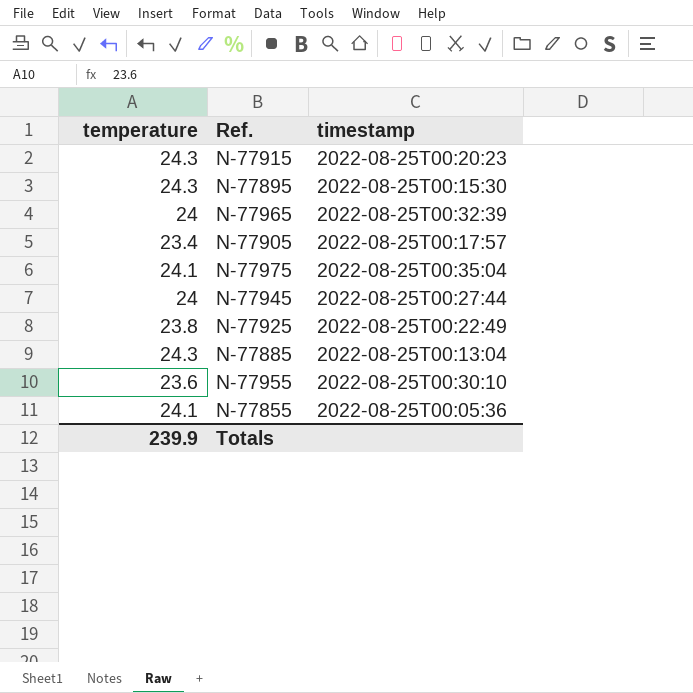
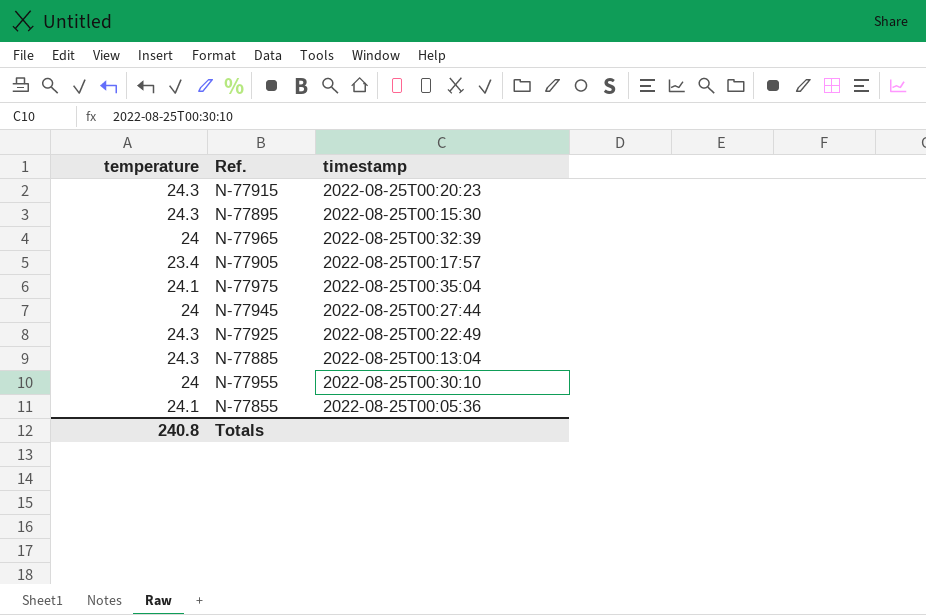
N-77925 | temperature: 23.8 -> 24.3
N-77955 | temperature: 23.6 -> 24
Totals | temperature: 239.9 -> 240.8

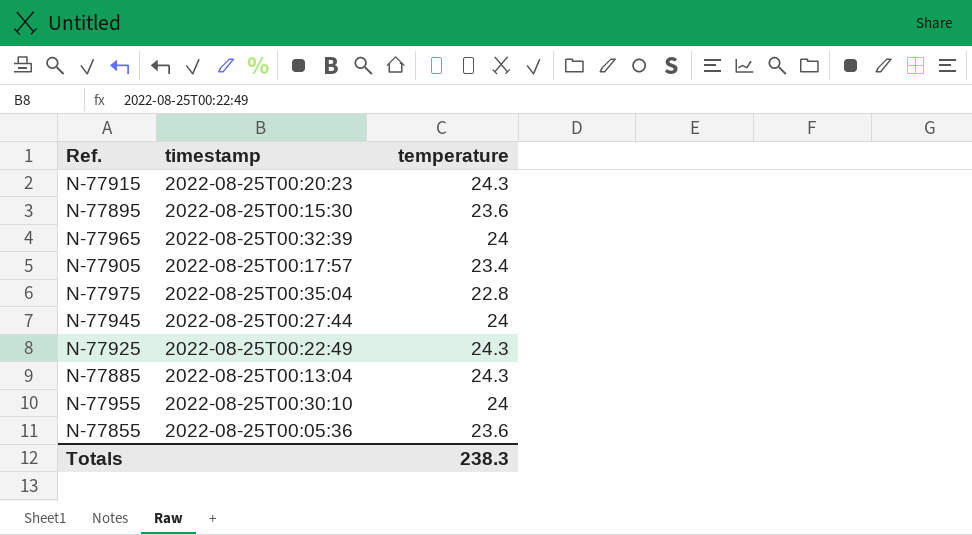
column temperature | position: 1 -> 3
N-77895 | temperature: 24.3 -> 23.6
N-77975 | temperature: 24.1 -> 22.8
N-77855 | temperature: 24.1 -> 23.6
Totals | temperature: 240.8 -> 238.3

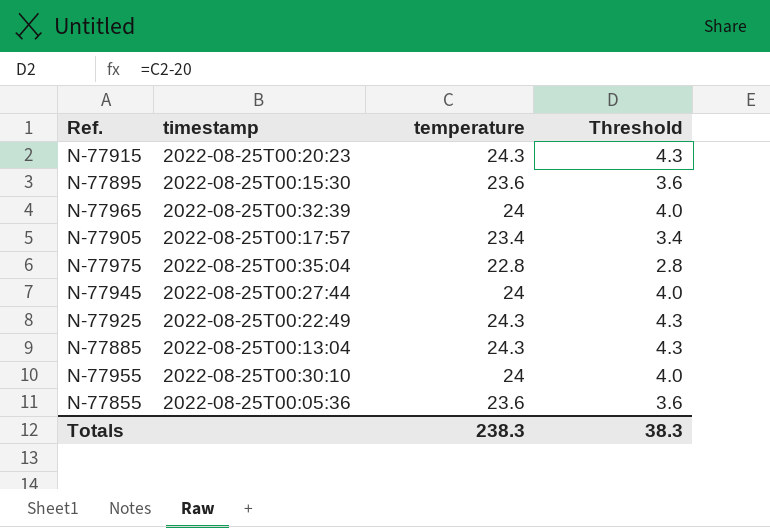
column Threshold | formula: none -> [temperature] - 20

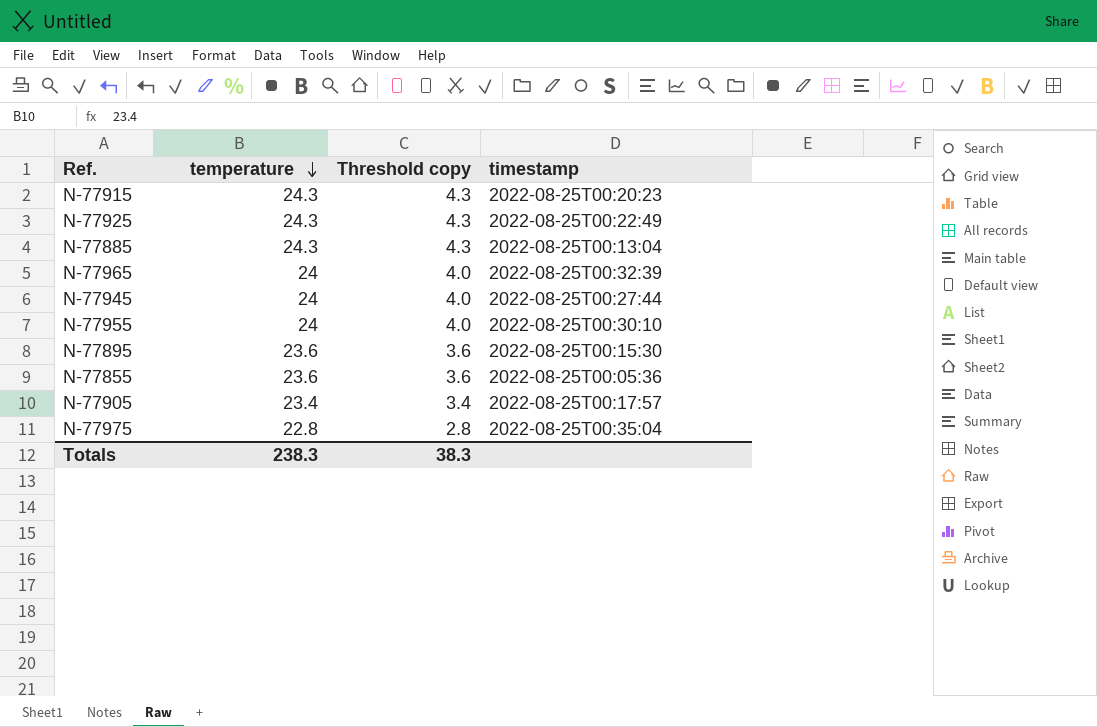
row order: none -> temperature descending
column name: Threshold -> Threshold copy
column timestamp | position: 2 -> 4

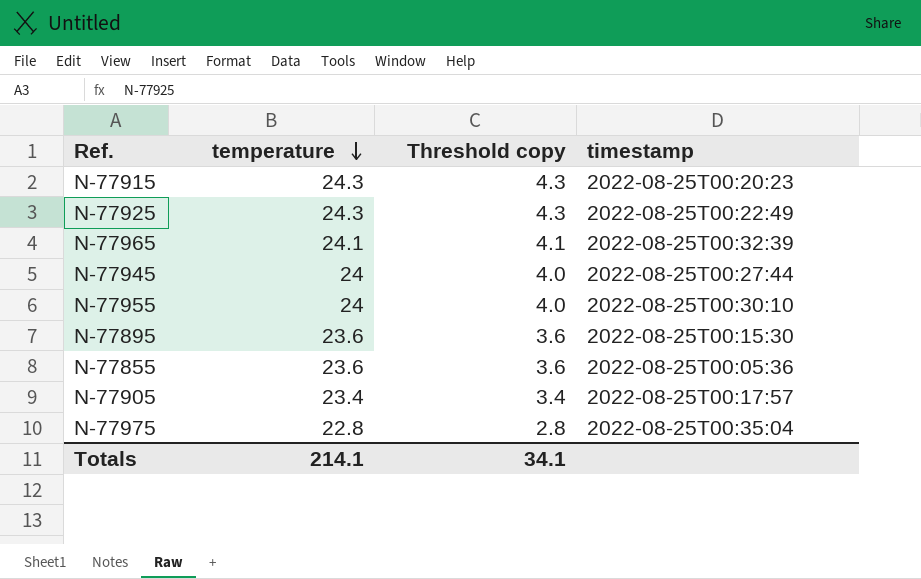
row N-77885: 24.3 | 4.3 | 2022-08-25T00:13:04 -> none
N-77965 | temperature: 24 -> 24.1
N-77965 | Threshold copy: 4.0 -> 4.1
Totals | temperature: 238.3 -> 214.1
Totals | Threshold copy: 38.3 -> 34.1

